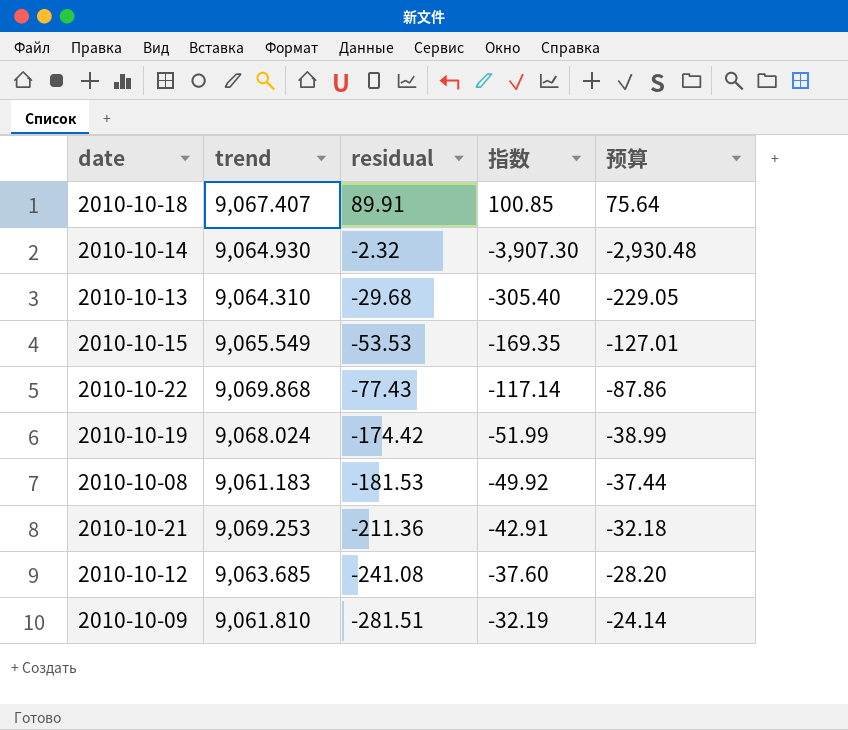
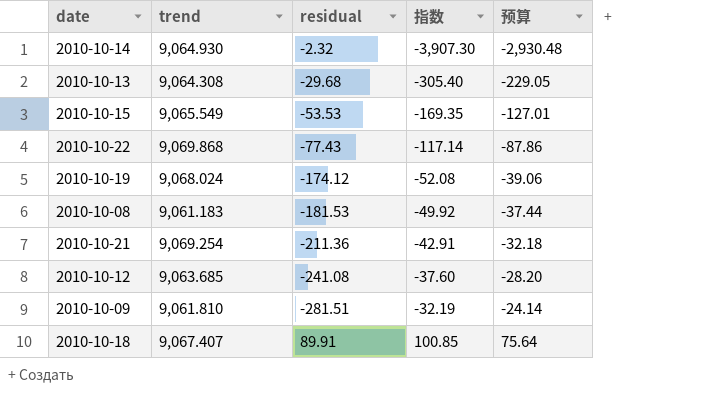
row order: residual descending -> 指数 ascending
2010-10-13 | trend: 9,064.310 -> 9,064.308
2010-10-19 | residual: -174.42 -> -174.12
2010-10-19 | 指数: -51.99 -> -52.08
2010-10-19 | 预算: -38.99 -> -39.06
2010-10-21 | trend: 9,069.253 -> 9,069.254

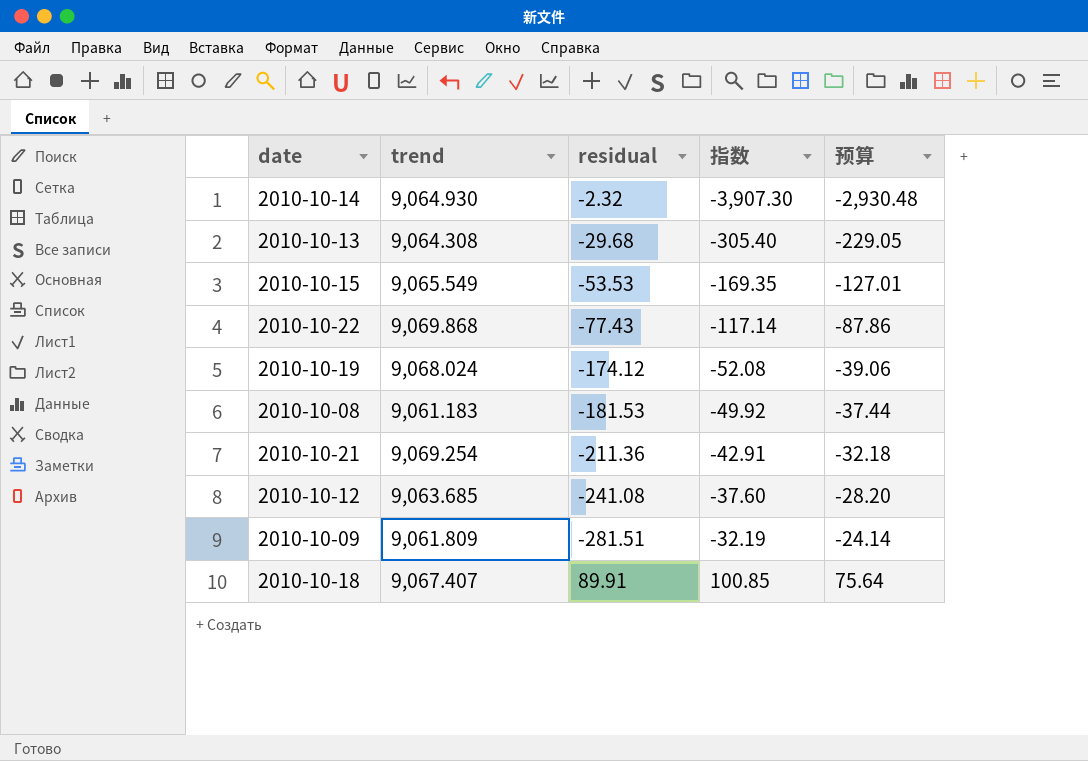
2010-10-09 | trend: 9,061.810 -> 9,061.809

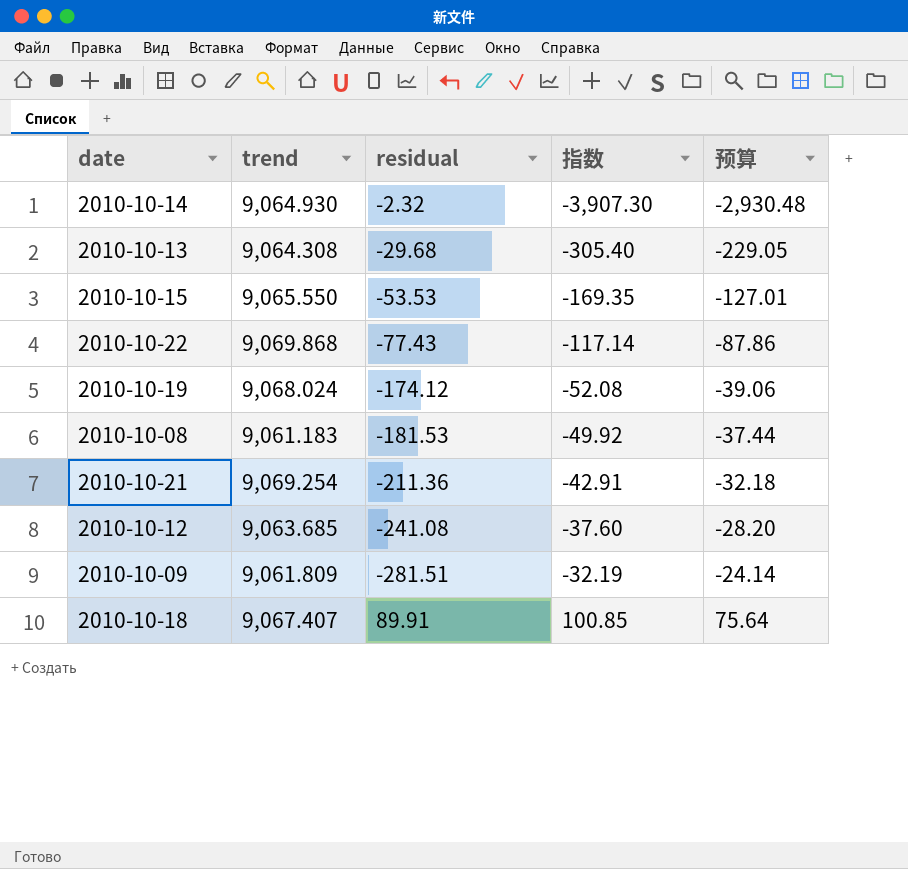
2010-10-15 | trend: 9,065.549 -> 9,065.550

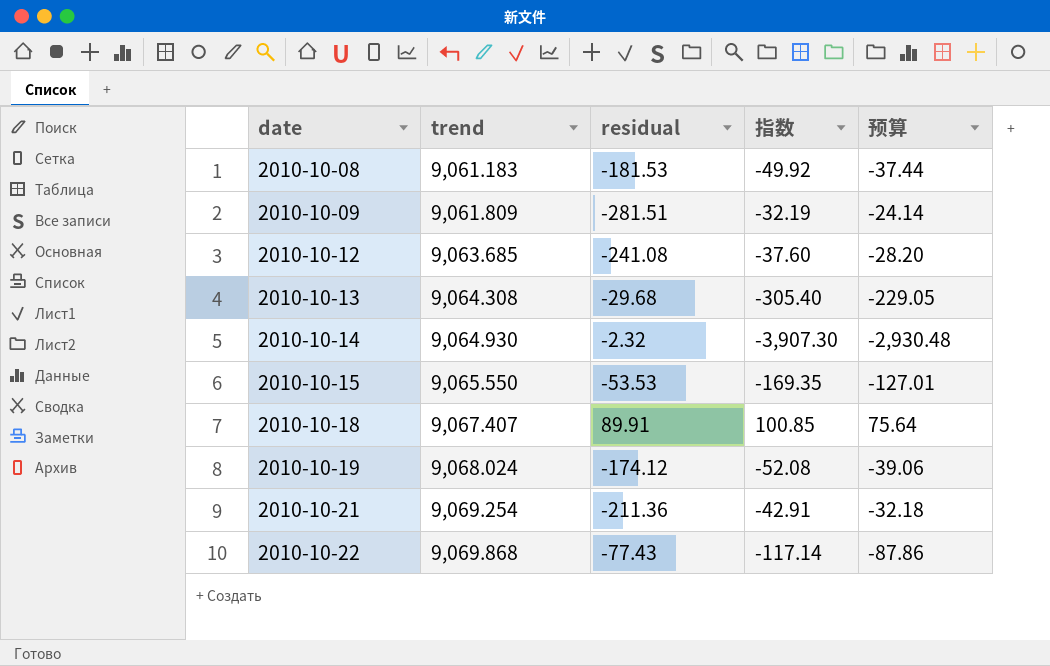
row order: 指数 ascending -> date ascending

